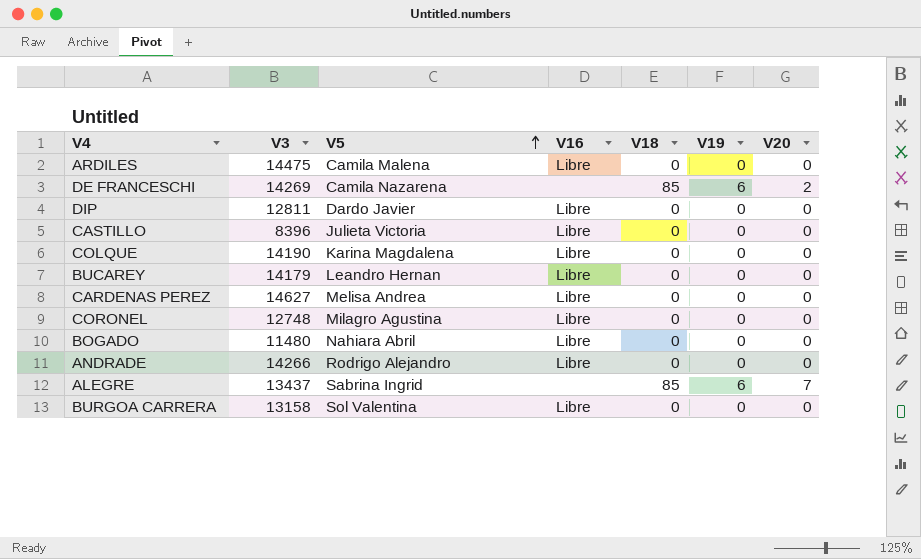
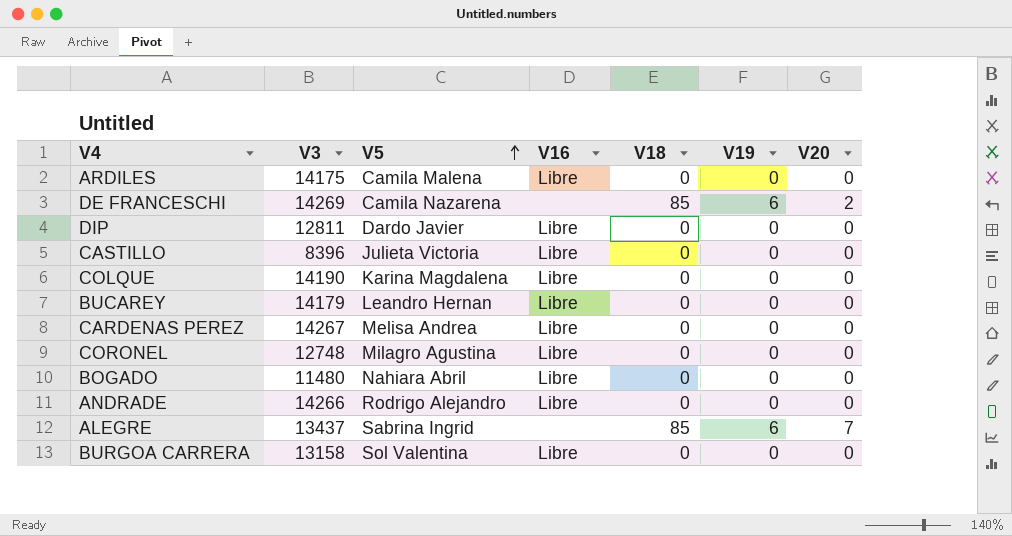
ARDILES | V3: 14475 -> 14175
CARDENAS PEREZ | V3: 14627 -> 14267

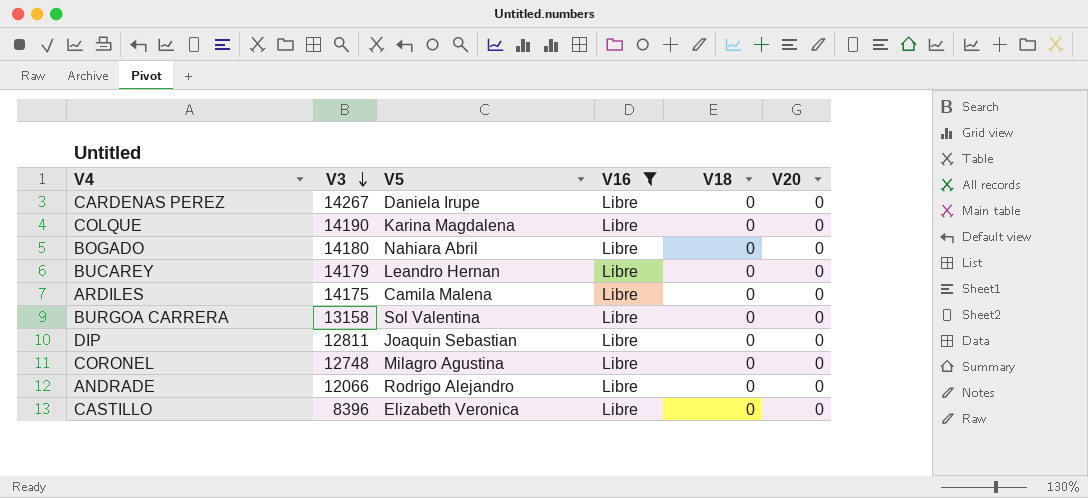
filter: none -> V16 = Libre
row order: V5 ascending -> V3 descending
column V19 | position: 6 -> none
CARDENAS PEREZ | V5: Melisa Andrea -> Daniela Irupe
BOGADO | V3: 11480 -> 14180
DIP | V5: Dardo Javier -> Joaquin Sebastian
ANDRADE | V3: 14266 -> 12066
CASTILLO | V5: Julieta Victoria -> Elizabeth Veronica

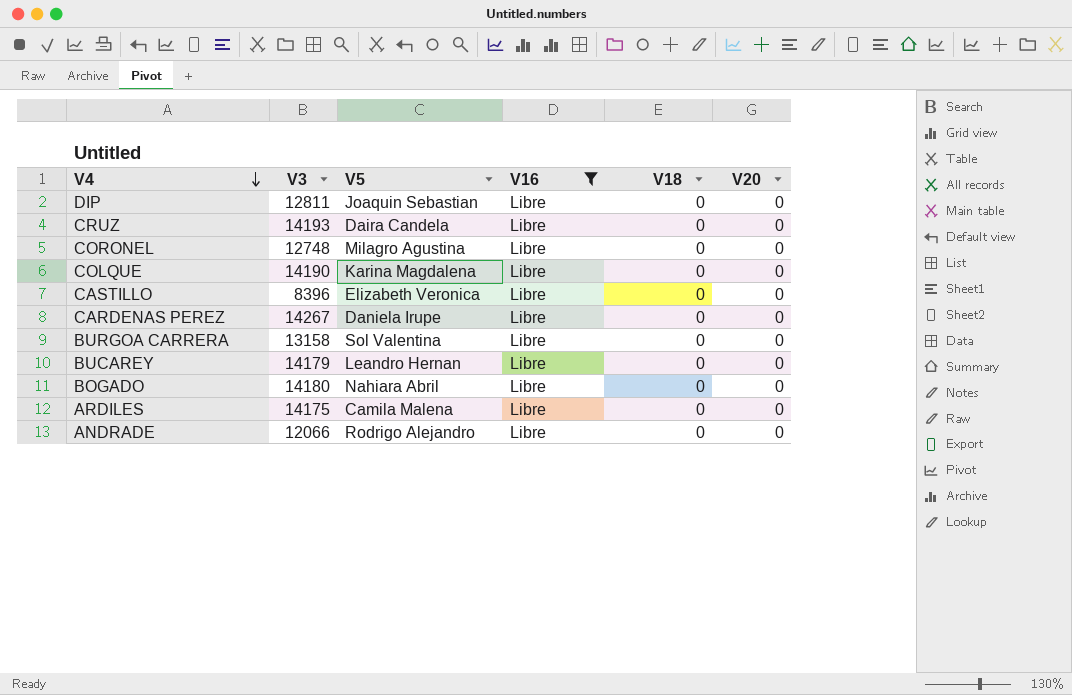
row order: V3 descending -> V4 descending
row CRUZ: none -> 14193 | Daira Candela | Libre | 0 | 0

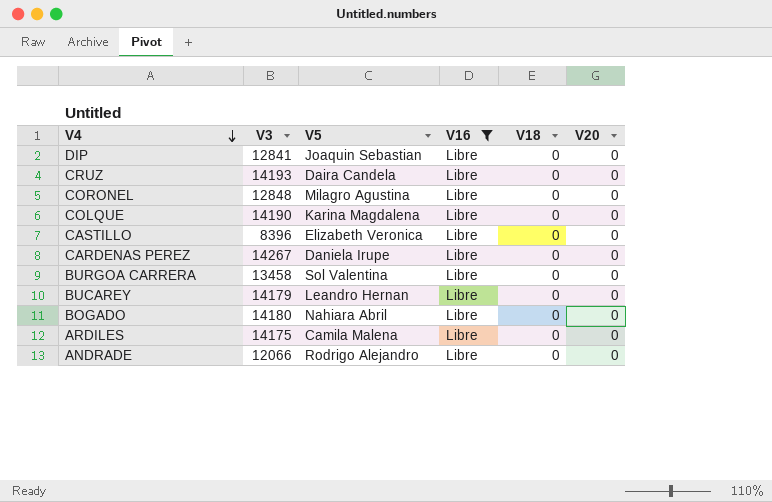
DIP | V3: 12811 -> 12841
CORONEL | V3: 12748 -> 12848
BURGOA CARRERA | V3: 13158 -> 13458

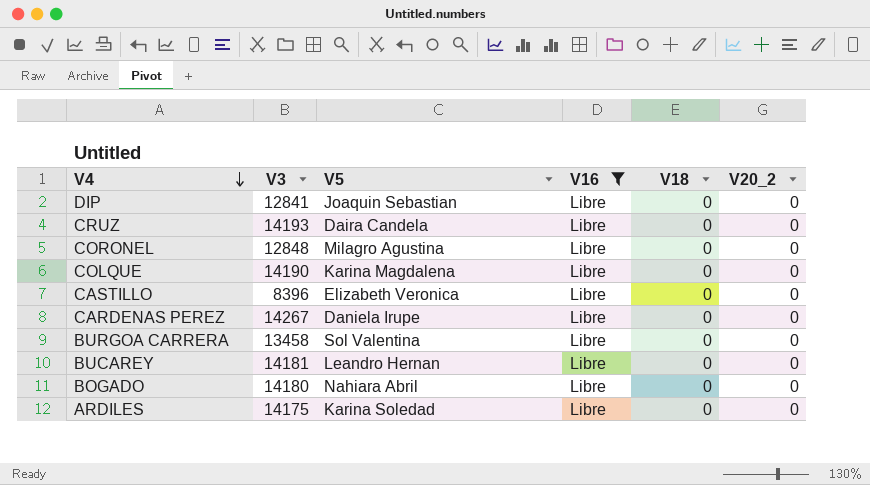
column name: V20 -> V20_2
row ANDRADE: 12066 | Rodrigo Alejandro | Libre | 0 | 0 -> none
BUCAREY | V3: 14179 -> 14181
ARDILES | V5: Camila Malena -> Karina Soledad

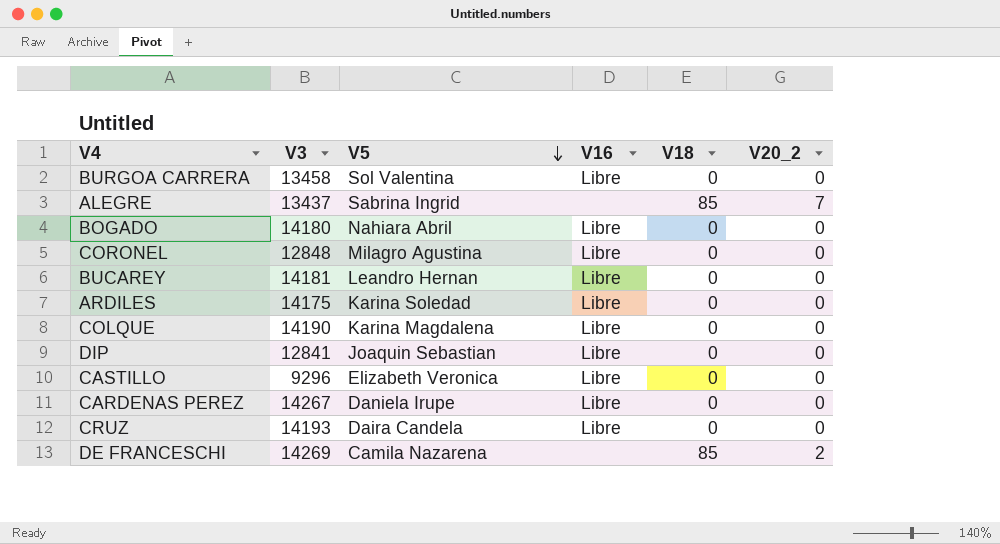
filter: V16 = Libre -> none
row order: V4 descending -> V5 descending
CASTILLO | V3: 8396 -> 9296

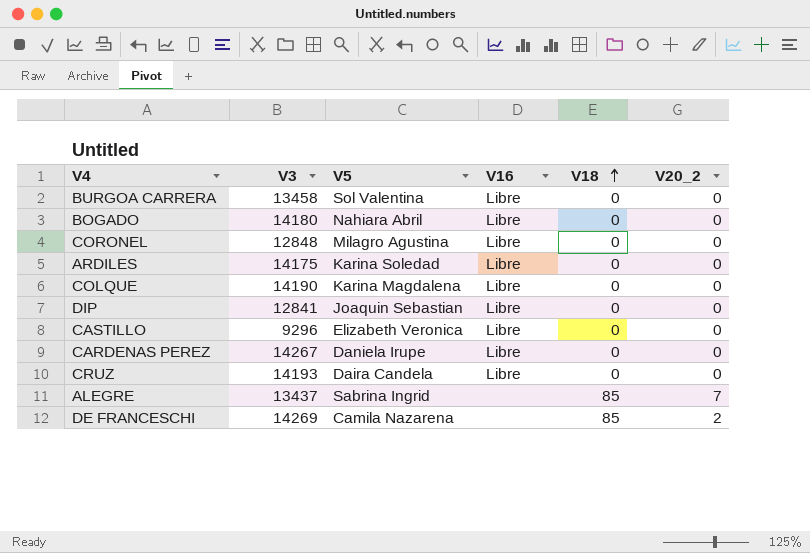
row order: V5 descending -> V18 ascending
row BUCAREY: 14181 | Leandro Hernan | Libre | 0 | 0 -> none

